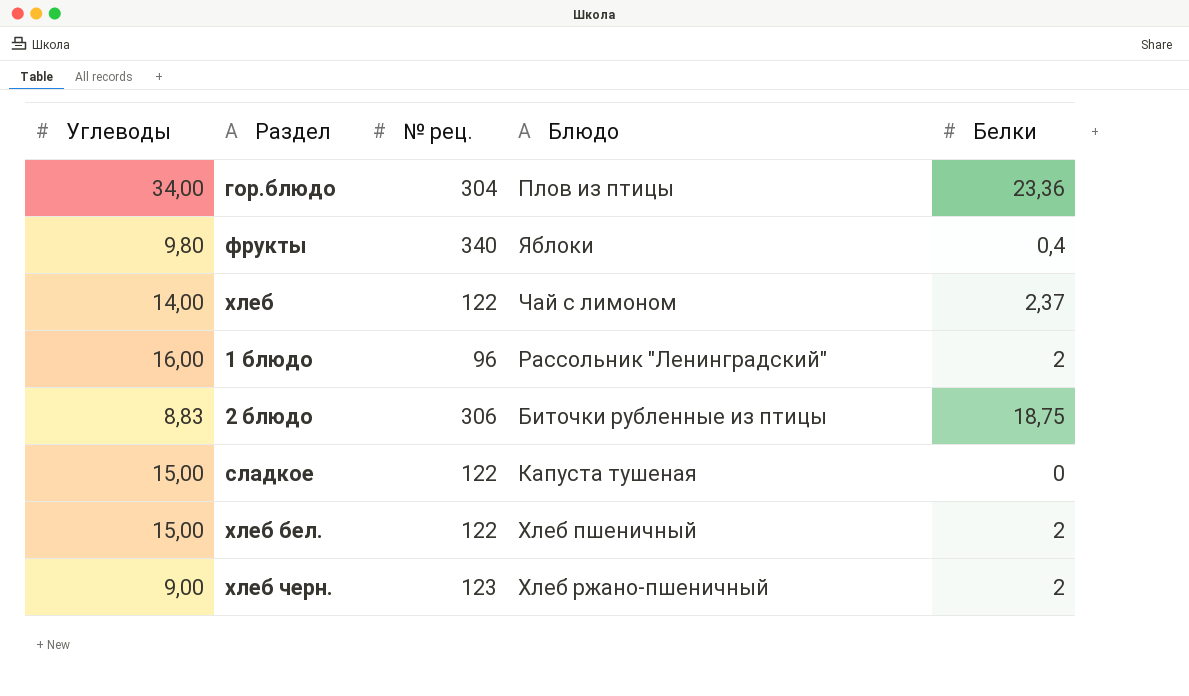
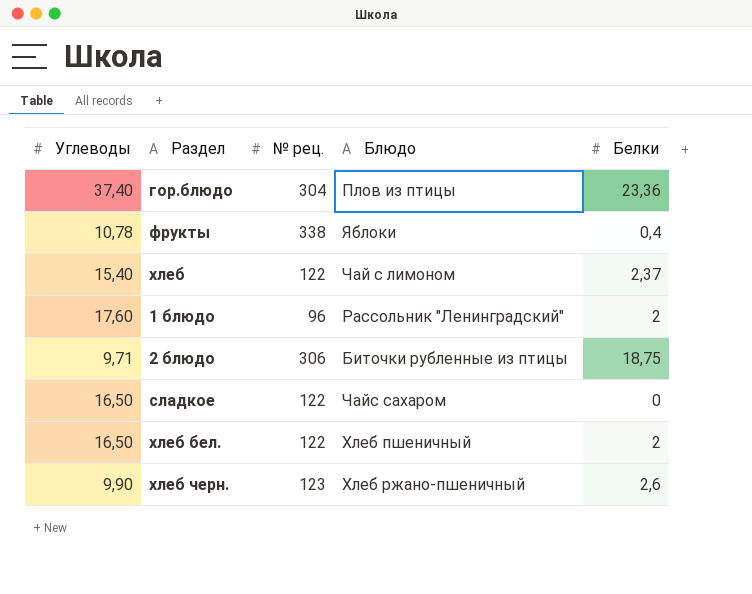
гор.блюдо | Углеводы: 34,00 -> 37,40
фрукты | Углеводы: 9,80 -> 10,78
фрукты | № рец.: 340 -> 338
хлеб | Углеводы: 14,00 -> 15,40
1 блюдо | Углеводы: 16,00 -> 17,60
2 блюдо | Углеводы: 8,83 -> 9,71
сладкое | Углеводы: 15,00 -> 16,50
сладкое | Блюдо: Капуста тушеная -> Чайс сахаром
хлеб бел. | Углеводы: 15,00 -> 16,50
хлеб черн. | Углеводы: 9,00 -> 9,90
хлеб черн. | Белки: 2 -> 2,6

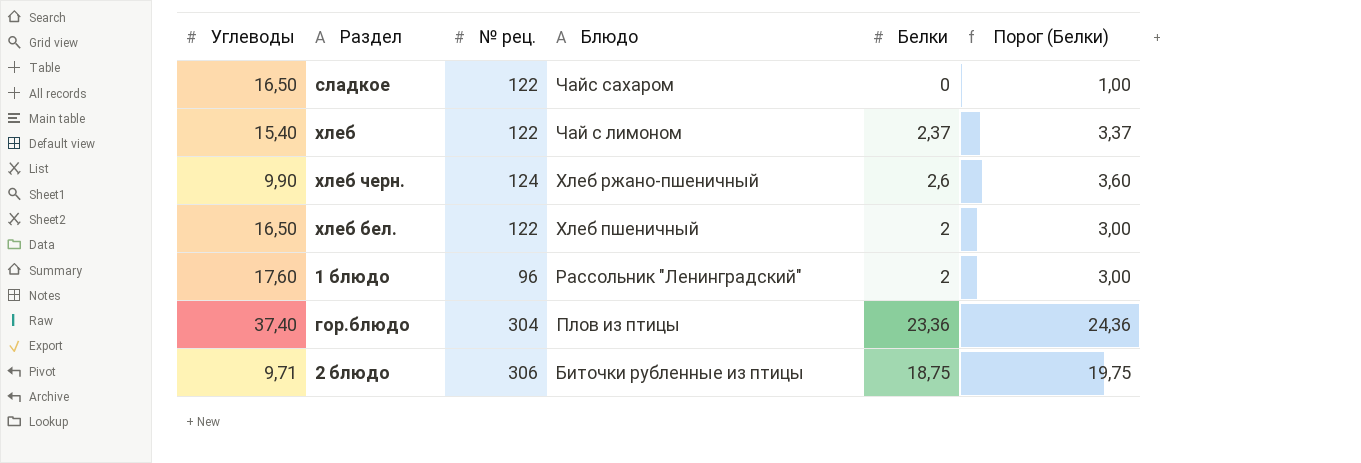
row order: none -> Блюдо descending
column Порог (Белки) | formula: none -> [Белки] + 1
row фрукты: 10,78 | 338 | Яблоки | 0,4 -> none
хлеб черн. | № рец.: 123 -> 124

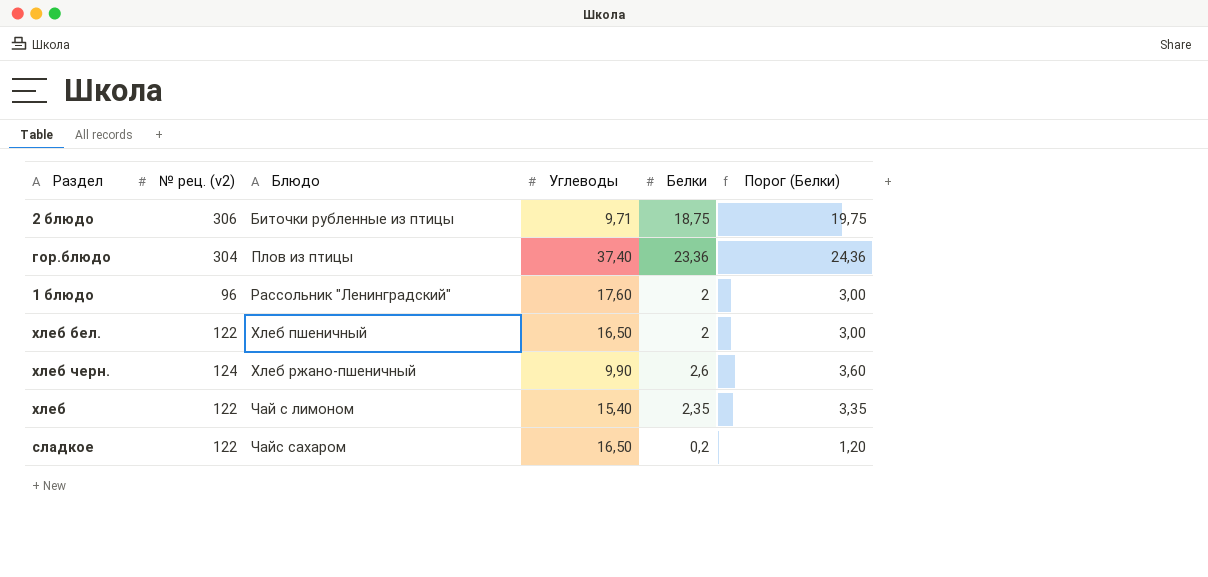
row order: Блюдо descending -> Блюдо ascending
column name: № рец. -> № рец. (v2)
column Углеводы | position: 1 -> 4
хлеб | Белки: 2,37 -> 2,35
хлеб | Порог (Белки): 3,37 -> 3,35
сладкое | Белки: 0 -> 0,2
сладкое | Порог (Белки): 1,00 -> 1,20

